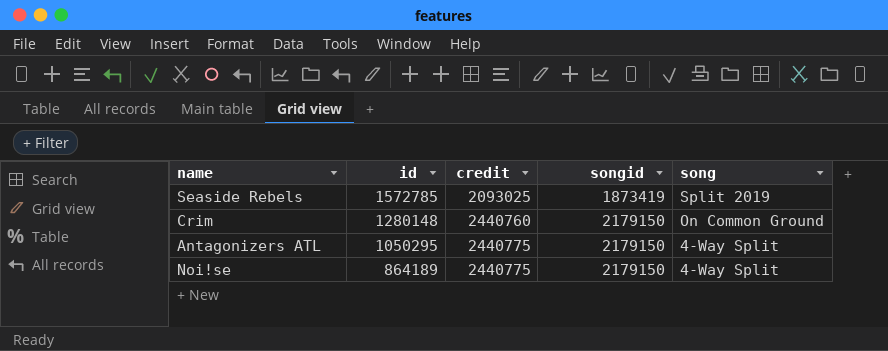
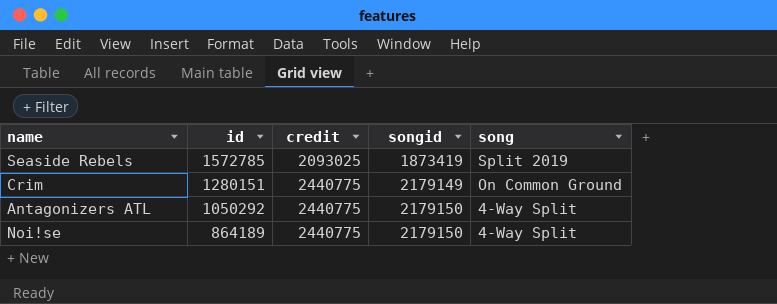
Crim | id: 1280148 -> 1280151
Crim | credit: 2440760 -> 2440775
Crim | songid: 2179150 -> 2179149
Antagonizers ATL | id: 1050295 -> 1050292

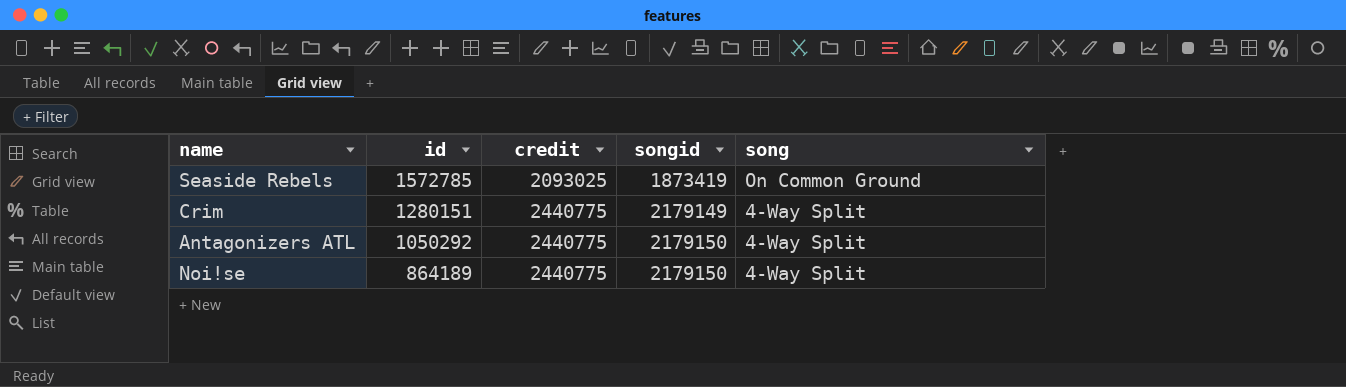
Seaside Rebels | song: Split 2019 -> On Common Ground
Crim | song: On Common Ground -> 4-Way Split

